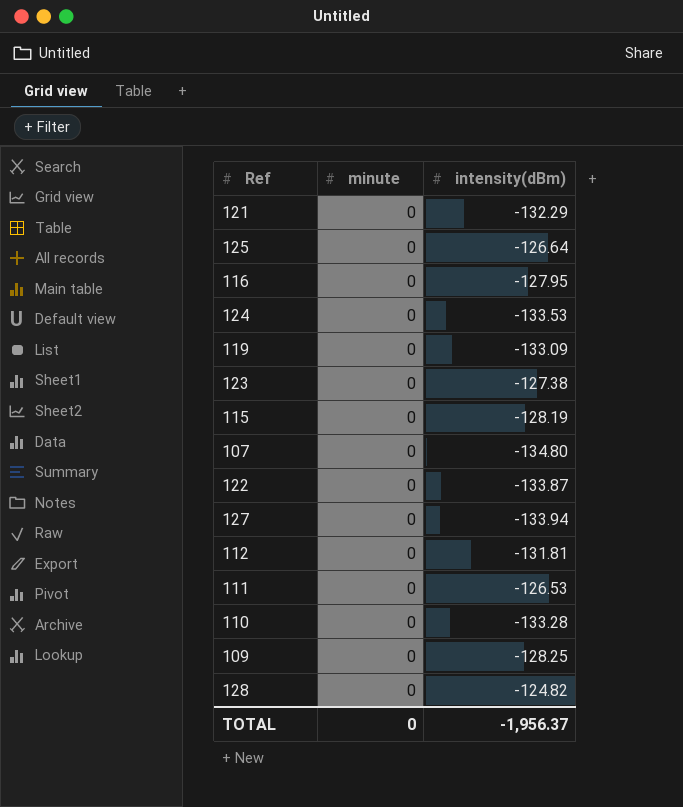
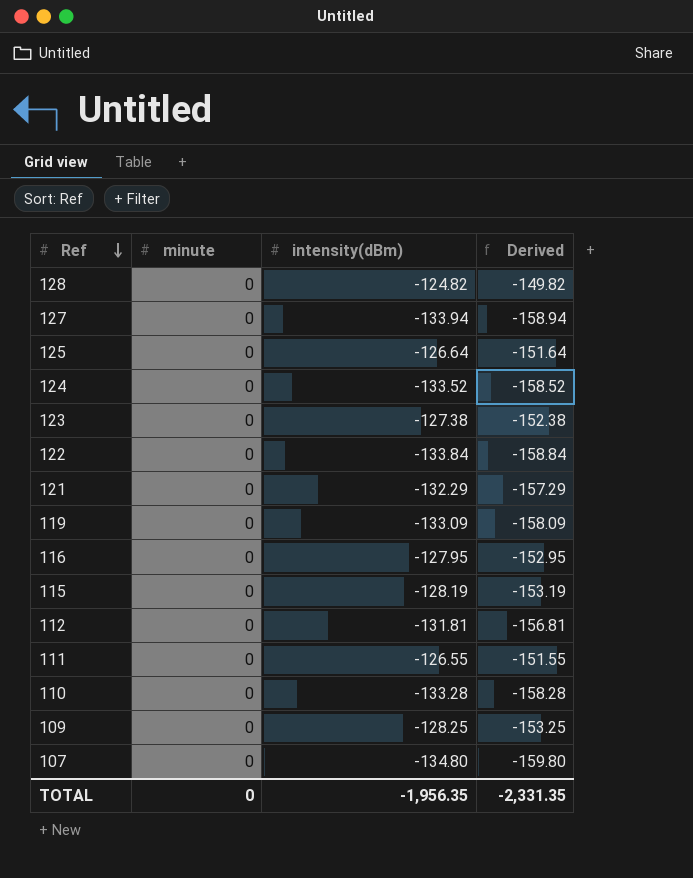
row order: none -> Ref descending
column Derived | formula: none -> [intensity(dBm)] - 25
124 | intensity(dBm): -133.53 -> -133.52
122 | intensity(dBm): -133.87 -> -133.84
111 | intensity(dBm): -126.53 -> -126.55
TOTAL | intensity(dBm): -1,956.37 -> -1,956.35

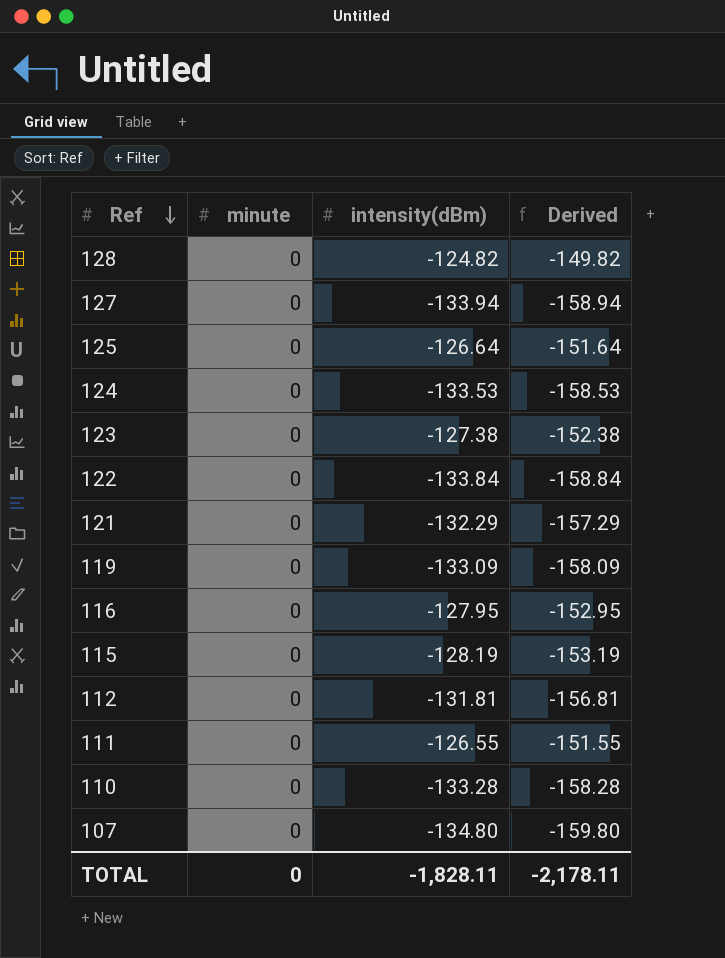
row 109: 0 | -128.25 | -153.25 -> none
124 | intensity(dBm): -133.52 -> -133.53
124 | Derived: -158.52 -> -158.53
TOTAL | intensity(dBm): -1,956.35 -> -1,828.11
TOTAL | Derived: -2,331.35 -> -2,178.11

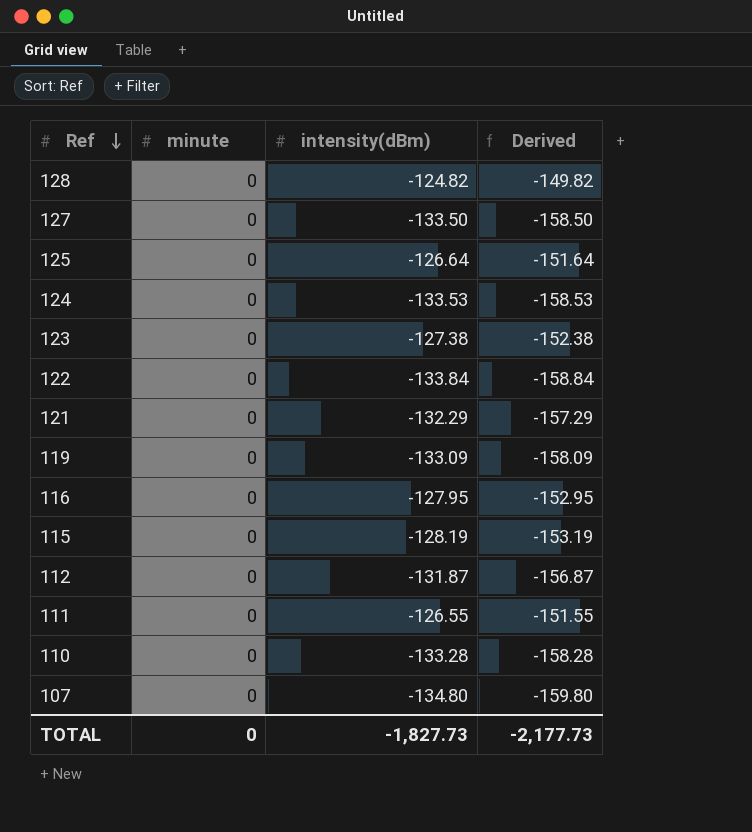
127 | intensity(dBm): -133.94 -> -133.50
127 | Derived: -158.94 -> -158.50
112 | intensity(dBm): -131.81 -> -131.87
112 | Derived: -156.81 -> -156.87
TOTAL | intensity(dBm): -1,828.11 -> -1,827.73
TOTAL | Derived: -2,178.11 -> -2,177.73

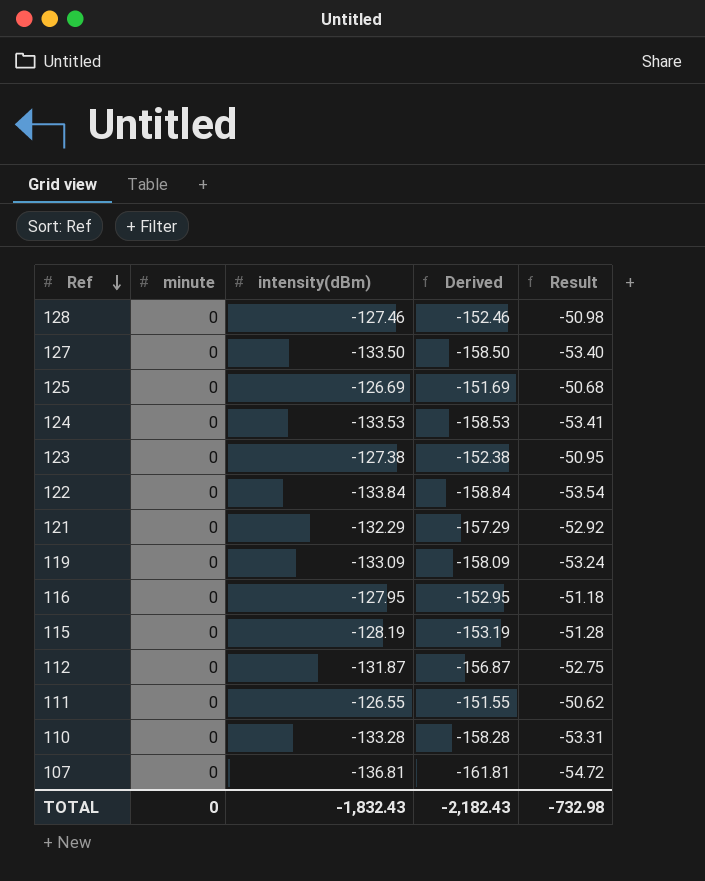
column Result | formula: none -> [intensity(dBm)] * 0.4
128 | intensity(dBm): -124.82 -> -127.46
128 | Derived: -149.82 -> -152.46
125 | intensity(dBm): -126.64 -> -126.69
125 | Derived: -151.64 -> -151.69
107 | intensity(dBm): -134.80 -> -136.81
107 | Derived: -159.80 -> -161.81
TOTAL | intensity(dBm): -1,827.73 -> -1,832.43
TOTAL | Derived: -2,177.73 -> -2,182.43

